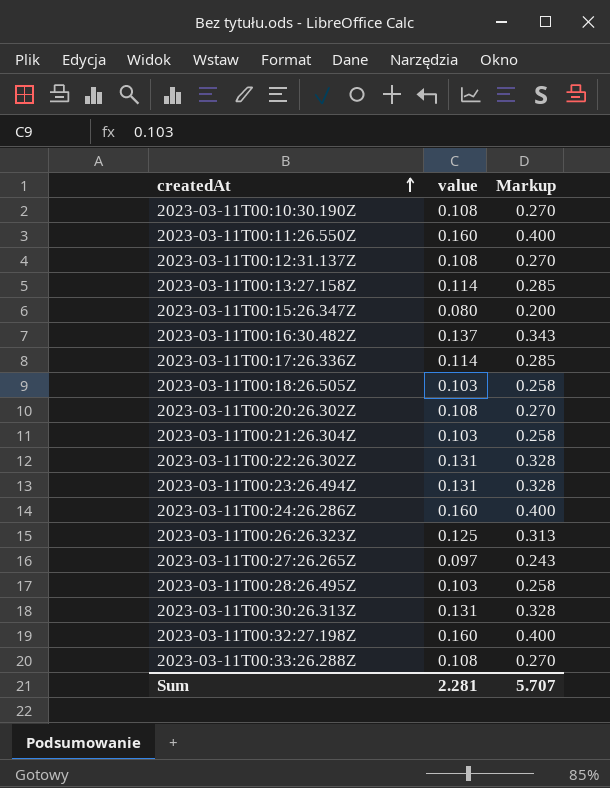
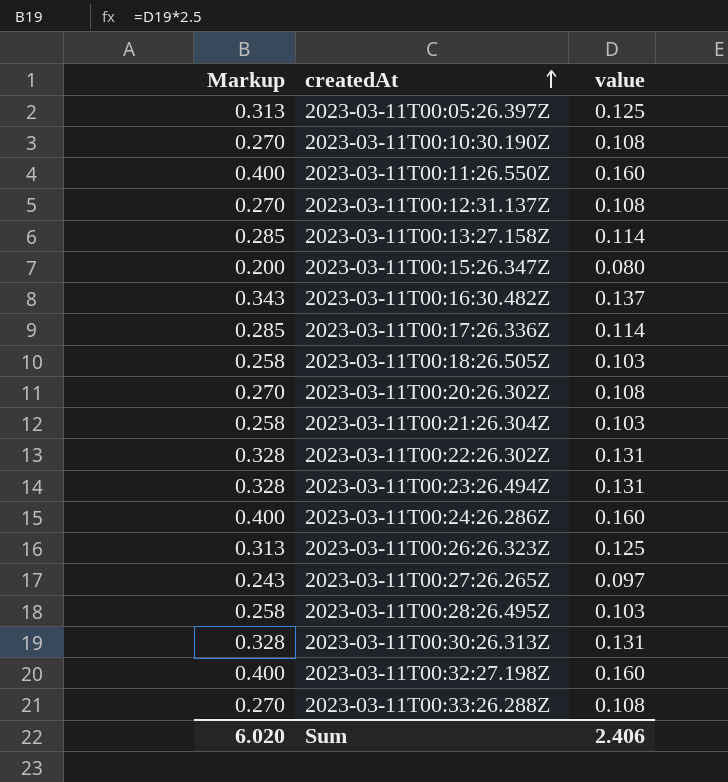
column Markup | position: 3 -> 1
row 2023-03-11T00:05:26.397Z: none -> 0.313 | 0.125
Sum | Markup: 5.707 -> 6.020
Sum | value: 2.281 -> 2.406

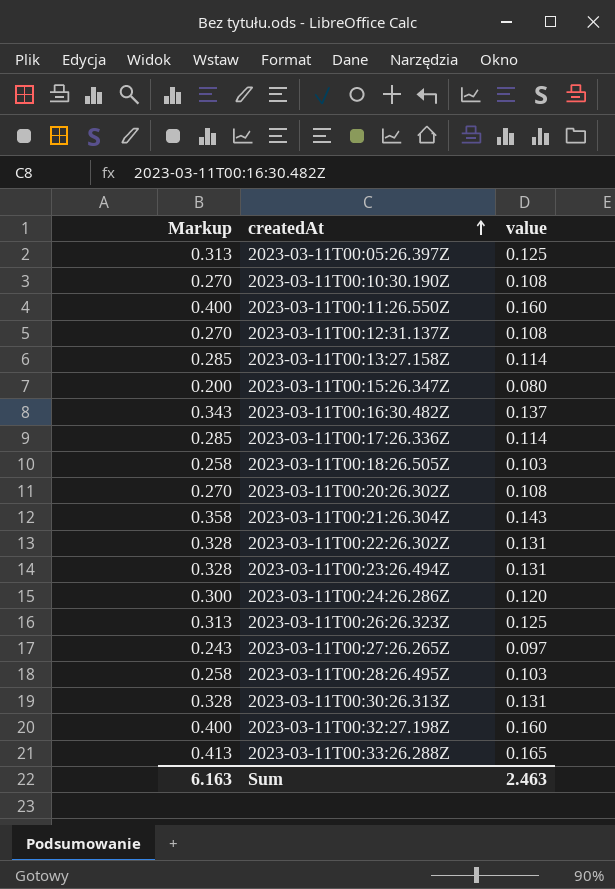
2023-03-11T00:21:26.304Z | Markup: 0.258 -> 0.358
2023-03-11T00:21:26.304Z | value: 0.103 -> 0.143
2023-03-11T00:24:26.286Z | Markup: 0.400 -> 0.300
2023-03-11T00:24:26.286Z | value: 0.160 -> 0.120
2023-03-11T00:33:26.288Z | Markup: 0.270 -> 0.413
2023-03-11T00:33:26.288Z | value: 0.108 -> 0.165
Sum | Markup: 6.020 -> 6.163
Sum | value: 2.406 -> 2.463

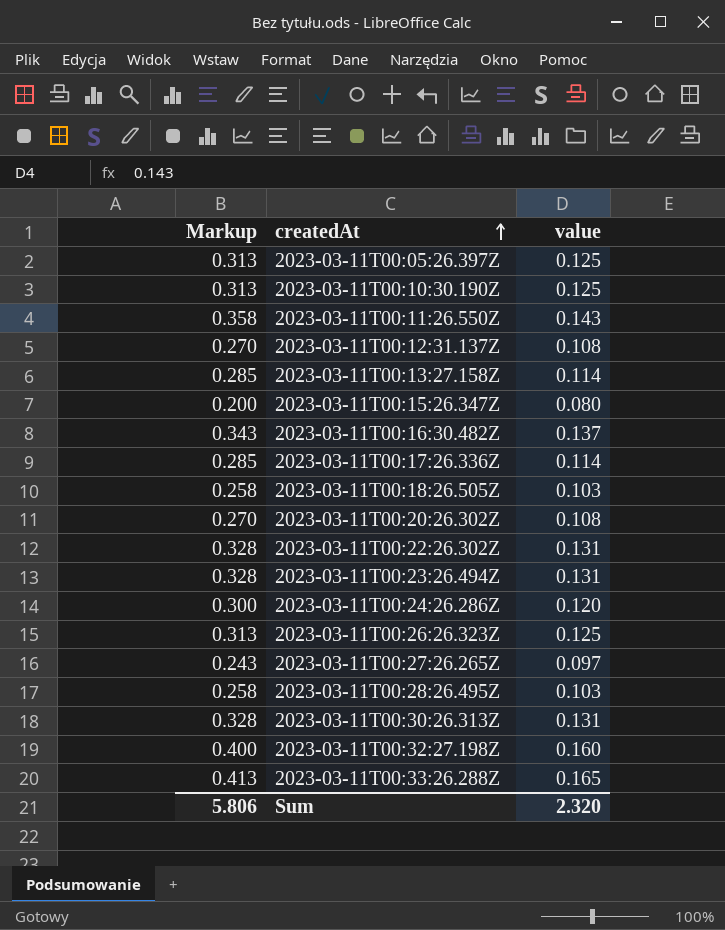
row 2023-03-11T00:21:26.304Z: 0.358 | 0.143 -> none
2023-03-11T00:10:30.190Z | Markup: 0.270 -> 0.313
2023-03-11T00:10:30.190Z | value: 0.108 -> 0.125
2023-03-11T00:11:26.550Z | Markup: 0.400 -> 0.358
2023-03-11T00:11:26.550Z | value: 0.160 -> 0.143
Sum | Markup: 6.163 -> 5.806
Sum | value: 2.463 -> 2.320

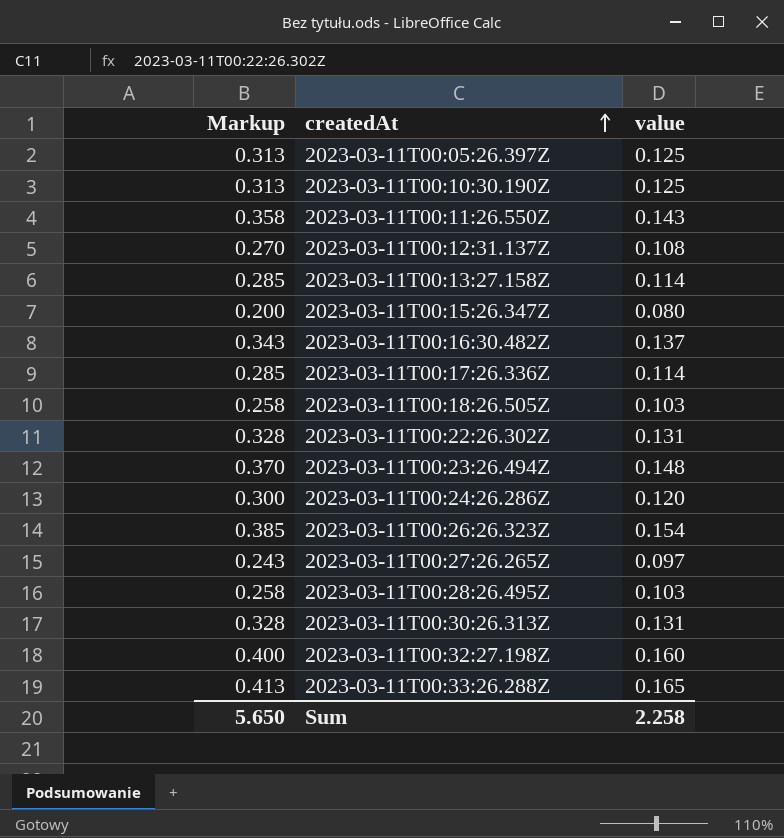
row 2023-03-11T00:20:26.302Z: 0.270 | 0.108 -> none
2023-03-11T00:23:26.494Z | Markup: 0.328 -> 0.370
2023-03-11T00:23:26.494Z | value: 0.131 -> 0.148
2023-03-11T00:26:26.323Z | Markup: 0.313 -> 0.385
2023-03-11T00:26:26.323Z | value: 0.125 -> 0.154
Sum | Markup: 5.806 -> 5.650
Sum | value: 2.320 -> 2.258

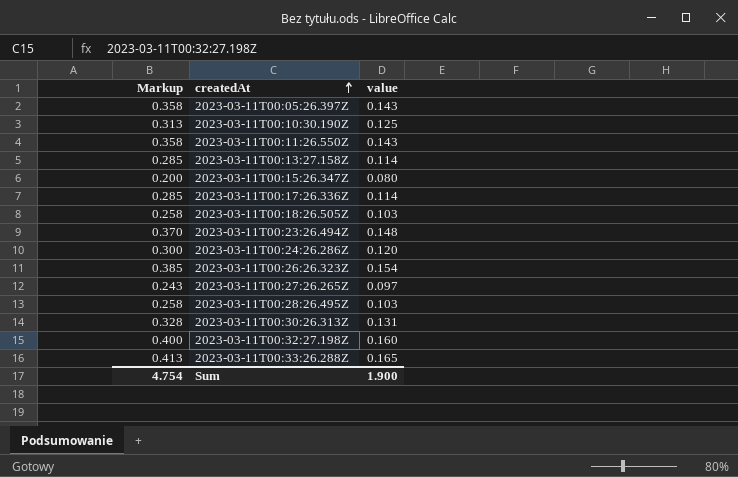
row 2023-03-11T00:12:31.137Z: 0.270 | 0.108 -> none
row 2023-03-11T00:16:30.482Z: 0.343 | 0.137 -> none
row 2023-03-11T00:22:26.302Z: 0.328 | 0.131 -> none
2023-03-11T00:05:26.397Z | Markup: 0.313 -> 0.358
2023-03-11T00:05:26.397Z | value: 0.125 -> 0.143
Sum | Markup: 5.650 -> 4.754
Sum | value: 2.258 -> 1.900

